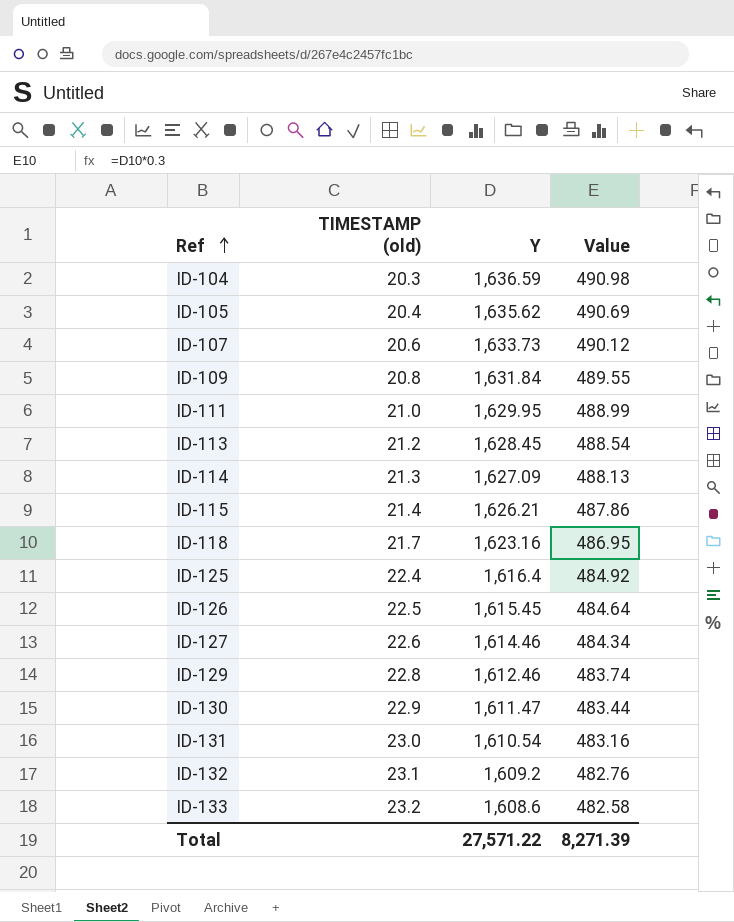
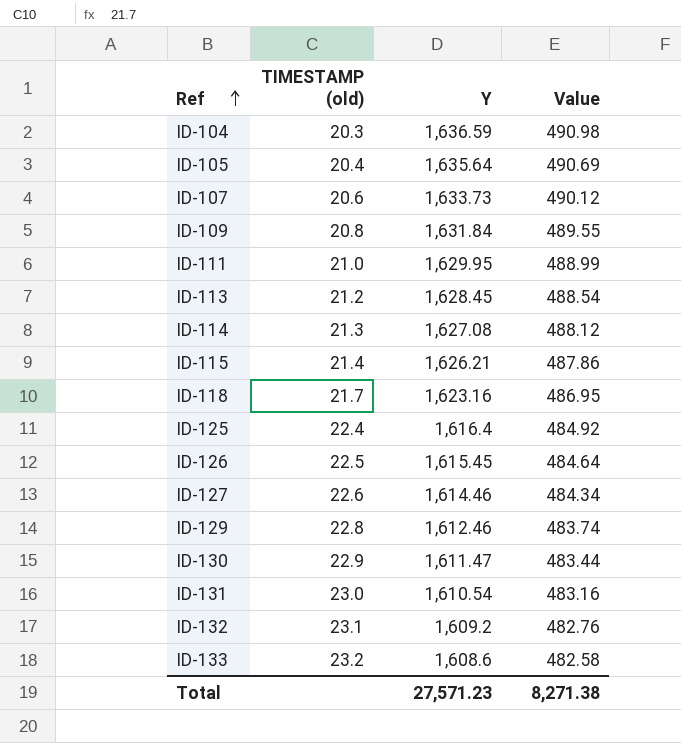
ID-105 | Y: 1,635.62 -> 1,635.64
ID-114 | Y: 1,627.09 -> 1,627.08
ID-114 | Value: 488.13 -> 488.12
Total | Y: 27,571.22 -> 27,571.23
Total | Value: 8,271.39 -> 8,271.38

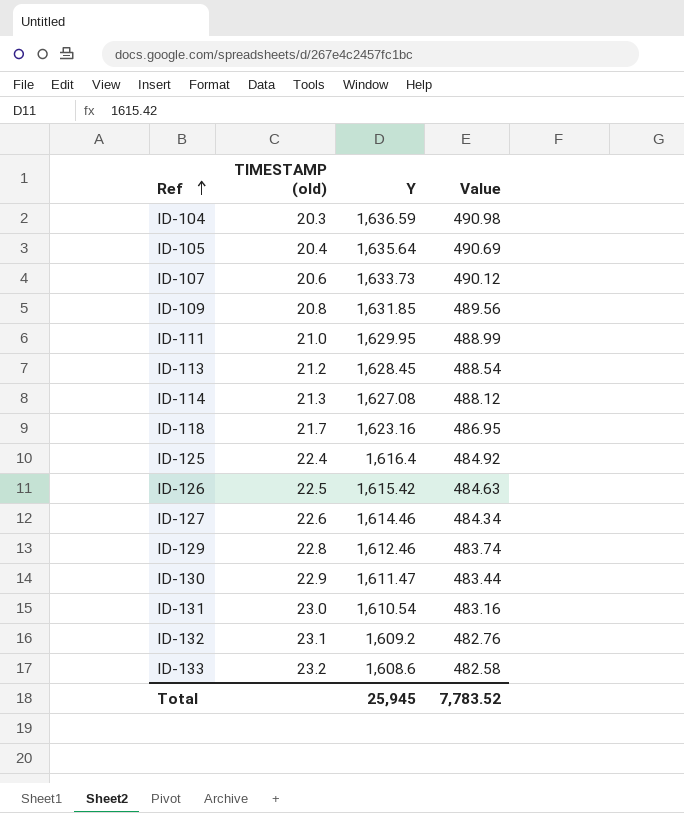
row ID-115: 21.4 | 1,626.21 | 487.86 -> none
ID-109 | Y: 1,631.84 -> 1,631.85
ID-109 | Value: 489.55 -> 489.56
ID-126 | Y: 1,615.45 -> 1,615.42
ID-126 | Value: 484.64 -> 484.63
Total | Y: 27,571.23 -> 25,945
Total | Value: 8,271.38 -> 7,783.52

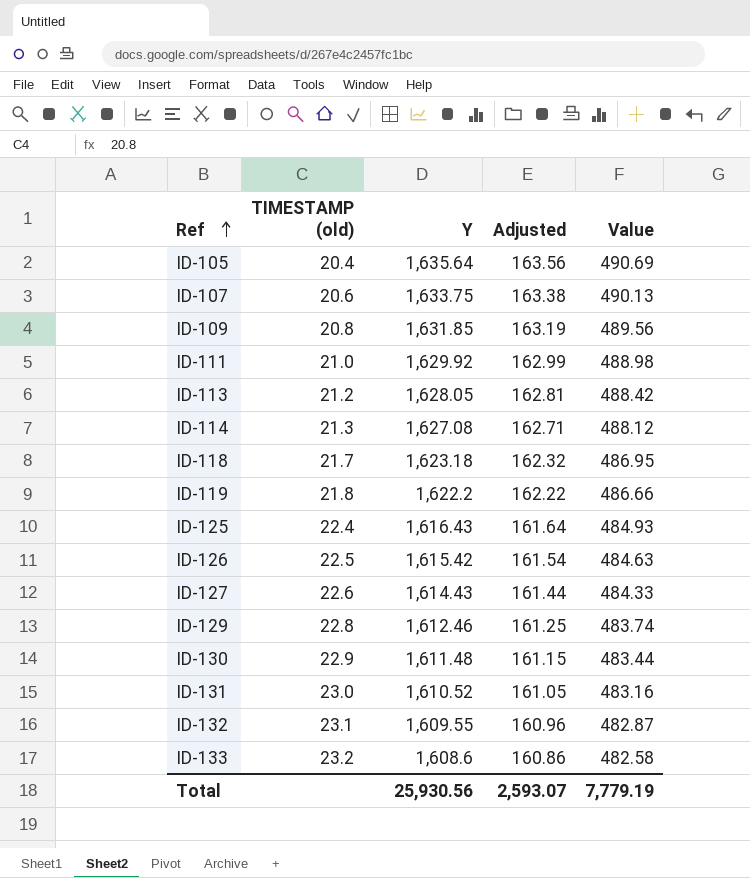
column Adjusted | formula: none -> [Y] * 0.1
row ID-104: 20.3 | 1,636.59 | 490.98 -> none
ID-107 | Y: 1,633.73 -> 1,633.75
ID-107 | Value: 490.12 -> 490.13
ID-111 | Y: 1,629.95 -> 1,629.92
ID-111 | Value: 488.99 -> 488.98
ID-113 | Y: 1,628.45 -> 1,628.05
ID-113 | Value: 488.54 -> 488.42
ID-118 | Y: 1,623.16 -> 1,623.18
row ID-119: none -> 21.8 | 1,622.2 | 162.22 | 486.66
ID-125 | Y: 1,616.4 -> 1,616.43
ID-125 | Value: 484.92 -> 484.93
ID-127 | Y: 1,614.46 -> 1,614.43
ID-127 | Value: 484.34 -> 484.33
ID-130 | Y: 1,611.47 -> 1,611.48
ID-131 | Y: 1,610.54 -> 1,610.52
ID-132 | Y: 1,609.2 -> 1,609.55
ID-132 | Value: 482.76 -> 482.87
Total | Y: 25,945 -> 25,930.56
Total | Value: 7,783.52 -> 7,779.19

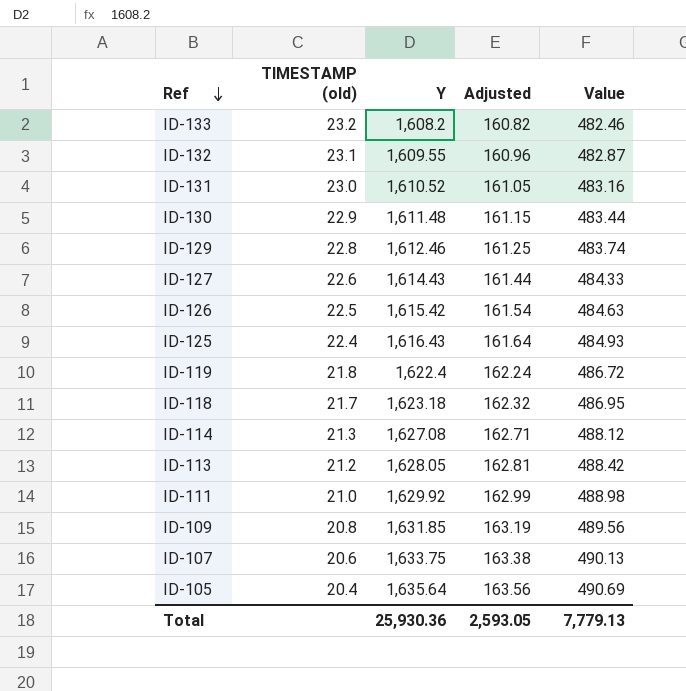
row order: Ref ascending -> Ref descending
ID-133 | Y: 1,608.6 -> 1,608.2
ID-133 | Adjusted: 160.86 -> 160.82
ID-133 | Value: 482.58 -> 482.46
ID-119 | Y: 1,622.2 -> 1,622.4
ID-119 | Adjusted: 162.22 -> 162.24
ID-119 | Value: 486.66 -> 486.72
Total | Y: 25,930.56 -> 25,930.36
Total | Adjusted: 2,593.07 -> 2,593.05
Total | Value: 7,779.19 -> 7,779.13

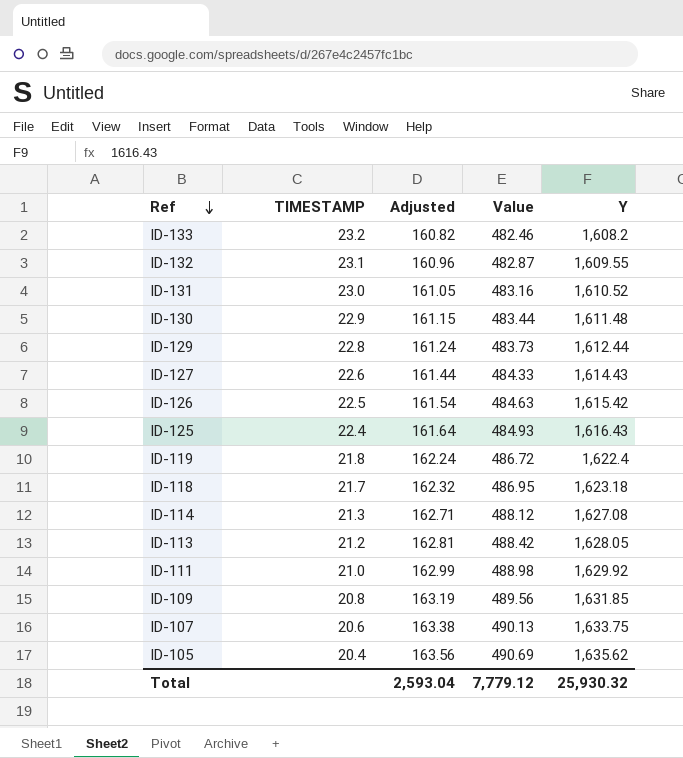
column name: TIMESTAMP (old) -> TIMESTAMP
column Y | position: 3 -> 5
ID-129 | Adjusted: 161.25 -> 161.24
ID-129 | Value: 483.74 -> 483.73
ID-129 | Y: 1,612.46 -> 1,612.44
ID-105 | Y: 1,635.64 -> 1,635.62
Total | Adjusted: 2,593.05 -> 2,593.04
Total | Value: 7,779.13 -> 7,779.12
Total | Y: 25,930.36 -> 25,930.32

